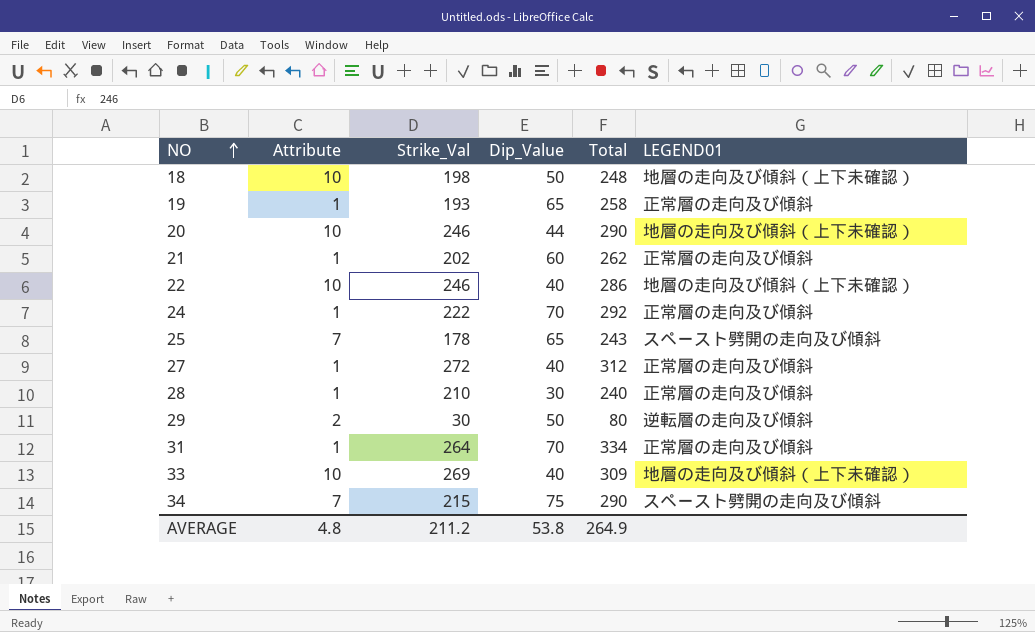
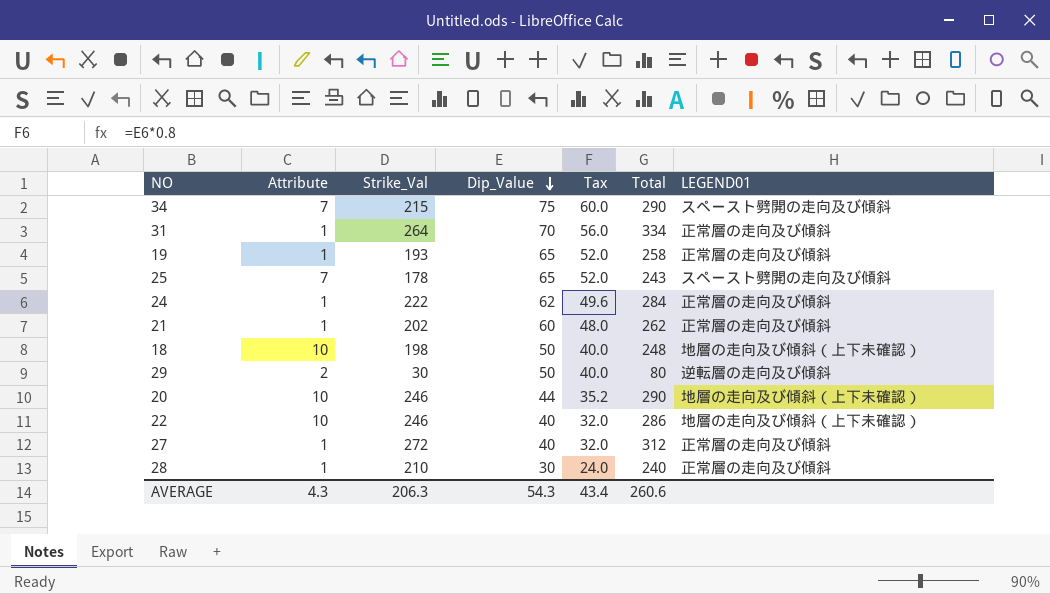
row order: NO ascending -> Dip_Value descending
column Tax | formula: none -> [Dip_Value] * 0.8
row 33: 10 | 269 | 40 | 309 | 地層の走向及び傾斜（上下未確認） -> none
24 | Dip_Value: 70 -> 62
24 | Total: 292 -> 284
AVERAGE | Attribute: 4.8 -> 4.3
AVERAGE | Strike_Val: 211.2 -> 206.3
AVERAGE | Dip_Value: 53.8 -> 54.3
AVERAGE | Total: 264.9 -> 260.6

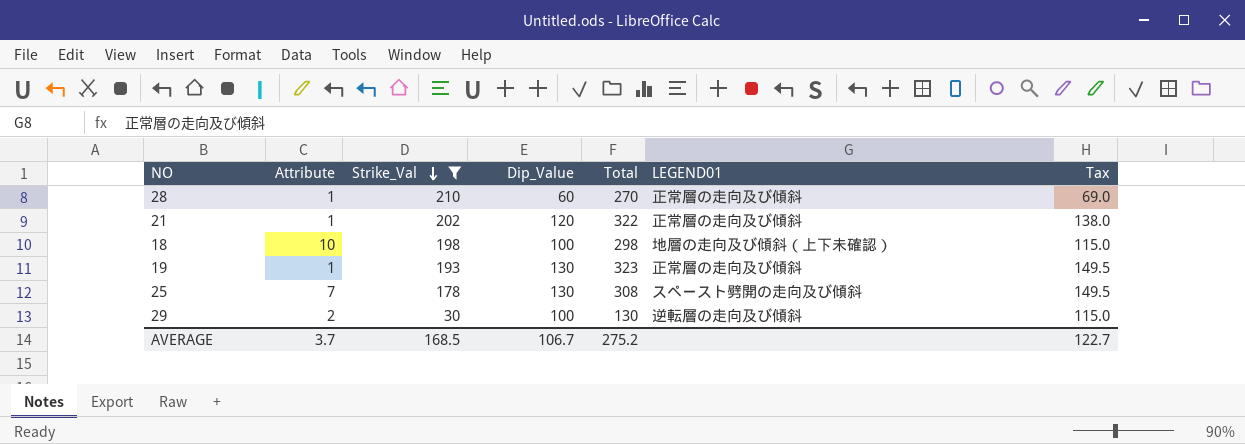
filter: none -> Strike_Val <= 210
row order: Dip_Value descending -> Strike_Val descending
column Tax | formula: [Dip_Value] * 0.8 -> [Dip_Value] * 1.15
column Tax | position: 5 -> 7
28 | Dip_Value: 30 -> 60
28 | Total: 240 -> 270
21 | Dip_Value: 60 -> 120
21 | Total: 262 -> 322
18 | Dip_Value: 50 -> 100
18 | Total: 248 -> 298
19 | Dip_Value: 65 -> 130
19 | Total: 258 -> 323
25 | Dip_Value: 65 -> 130
25 | Total: 243 -> 308
29 | Dip_Value: 50 -> 100
29 | Total: 80 -> 130
AVERAGE | Attribute: 4.3 -> 3.7
AVERAGE | Strike_Val: 206.3 -> 168.5
AVERAGE | Dip_Value: 54.3 -> 106.7
AVERAGE | Total: 260.6 -> 275.2
AVERAGE | Tax: 43.4 -> 122.7

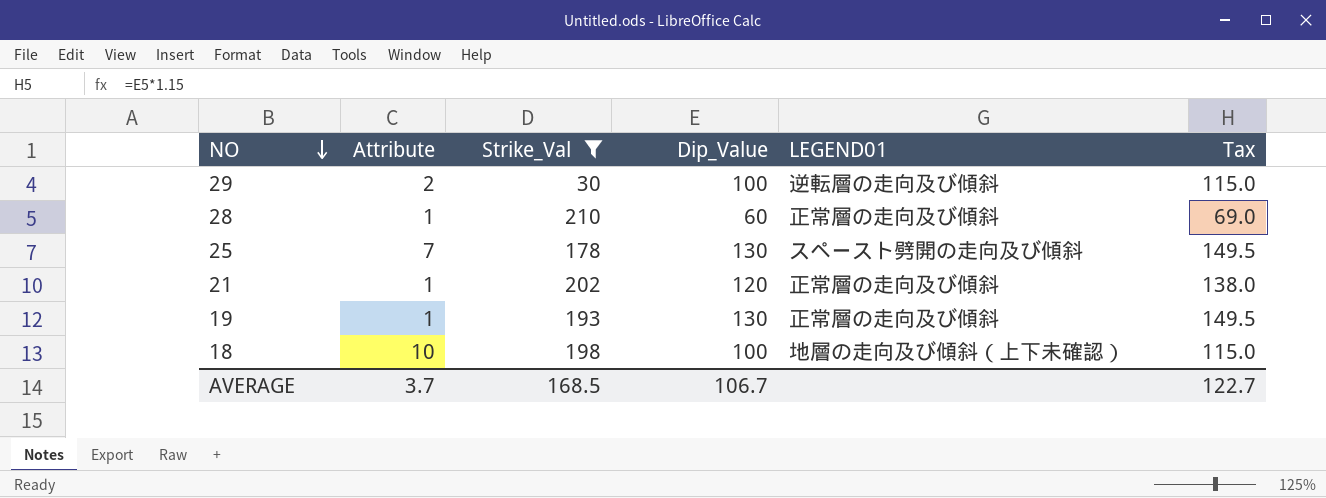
row order: Strike_Val descending -> NO descending
column Total | formula: [Strike_Val] + [Dip_Value] -> none

